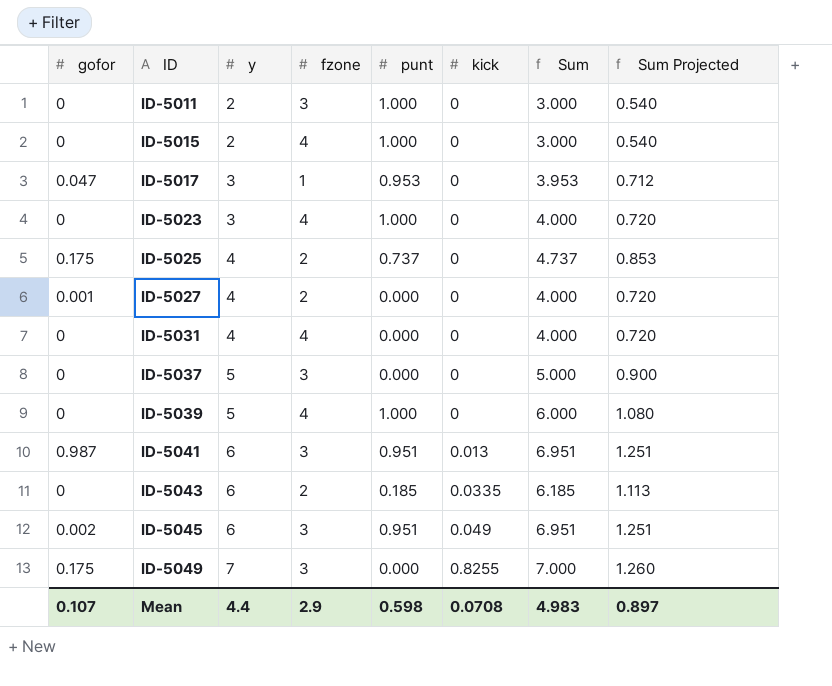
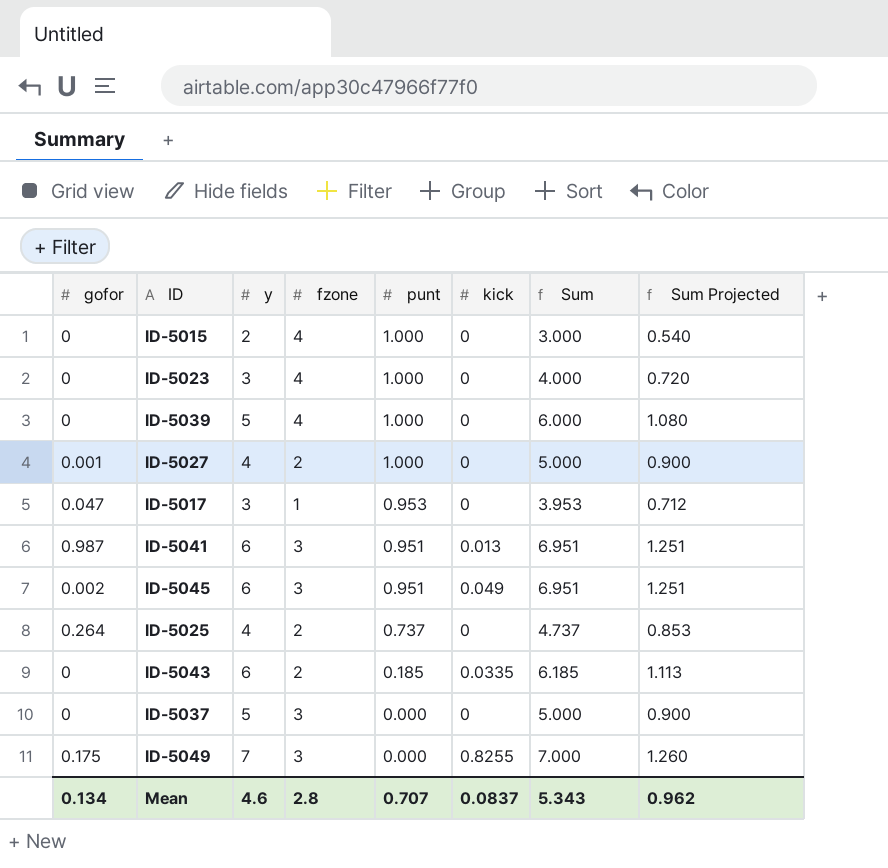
row order: ID ascending -> punt descending
row ID-5011: 0 | 2 | 3 | 1.000 | 0 | 3.000 | 0.540 -> none
row ID-5031: 0 | 4 | 4 | 0.000 | 0 | 4.000 | 0.720 -> none
ID-5027 | punt: 0.000 -> 1.000
ID-5027 | Sum: 4.000 -> 5.000
ID-5027 | Sum Projected: 0.720 -> 0.900
ID-5025 | gofor: 0.175 -> 0.264
Mean | gofor: 0.107 -> 0.134
Mean | y: 4.4 -> 4.6
Mean | fzone: 2.9 -> 2.8
Mean | punt: 0.598 -> 0.707
Mean | kick: 0.0708 -> 0.0837
Mean | Sum: 4.983 -> 5.343
Mean | Sum Projected: 0.897 -> 0.962

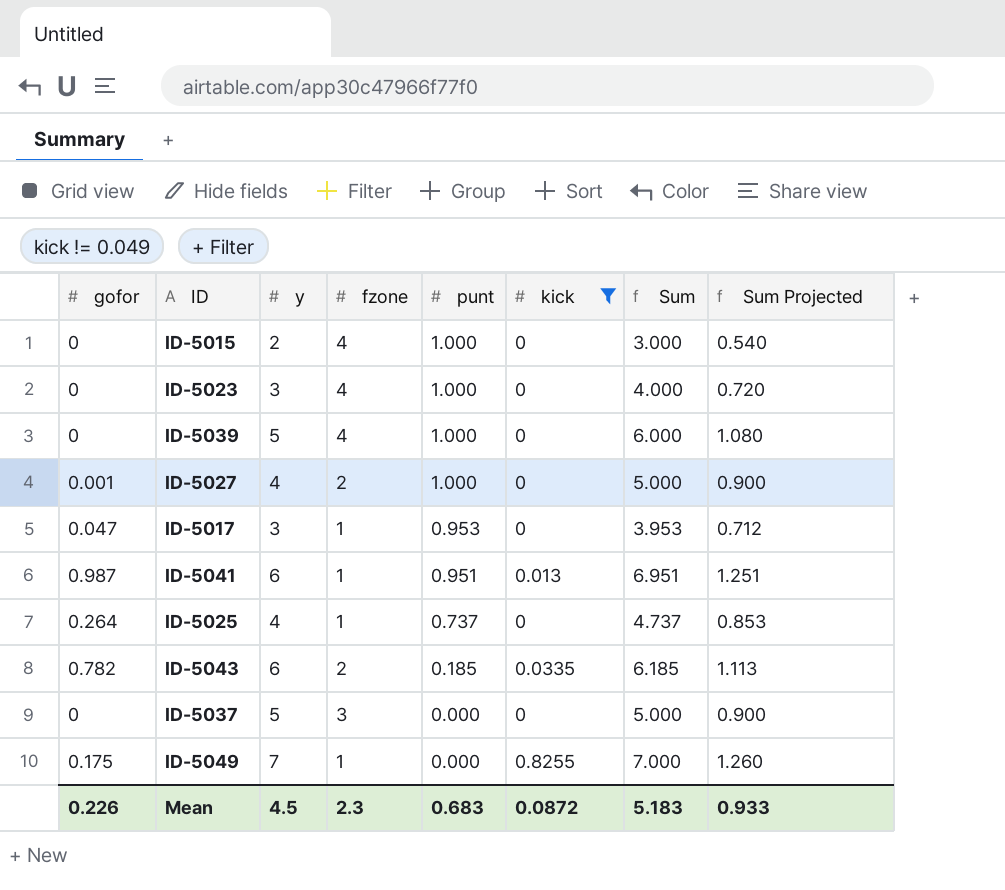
filter: none -> kick != 0.049
ID-5041 | fzone: 3 -> 1
ID-5025 | fzone: 2 -> 1
ID-5043 | gofor: 0 -> 0.782
ID-5049 | fzone: 3 -> 1
Mean | gofor: 0.134 -> 0.226
Mean | y: 4.6 -> 4.5
Mean | fzone: 2.8 -> 2.3
Mean | punt: 0.707 -> 0.683
Mean | kick: 0.0837 -> 0.0872
Mean | Sum: 5.343 -> 5.183
Mean | Sum Projected: 0.962 -> 0.933

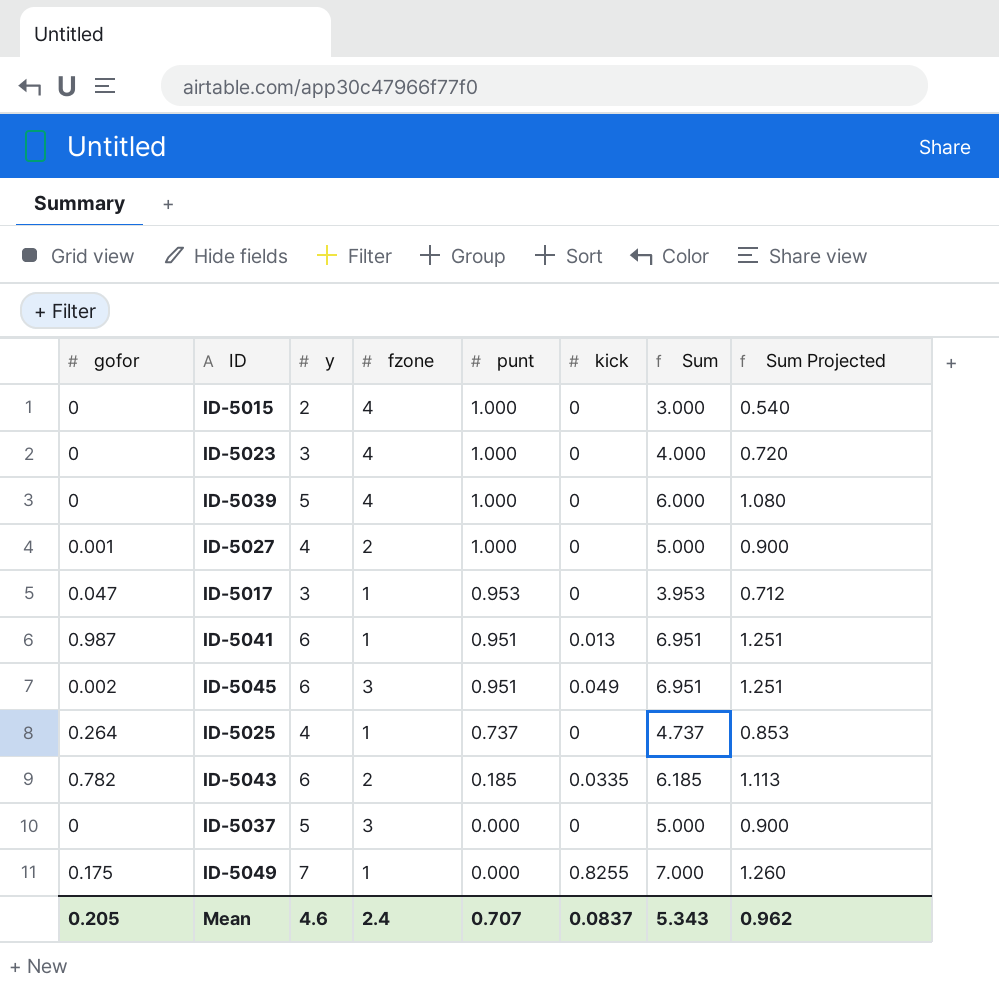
filter: kick != 0.049 -> none
Mean | gofor: 0.226 -> 0.205
Mean | y: 4.5 -> 4.6
Mean | fzone: 2.3 -> 2.4
Mean | punt: 0.683 -> 0.707
Mean | kick: 0.0872 -> 0.0837
Mean | Sum: 5.183 -> 5.343
Mean | Sum Projected: 0.933 -> 0.962

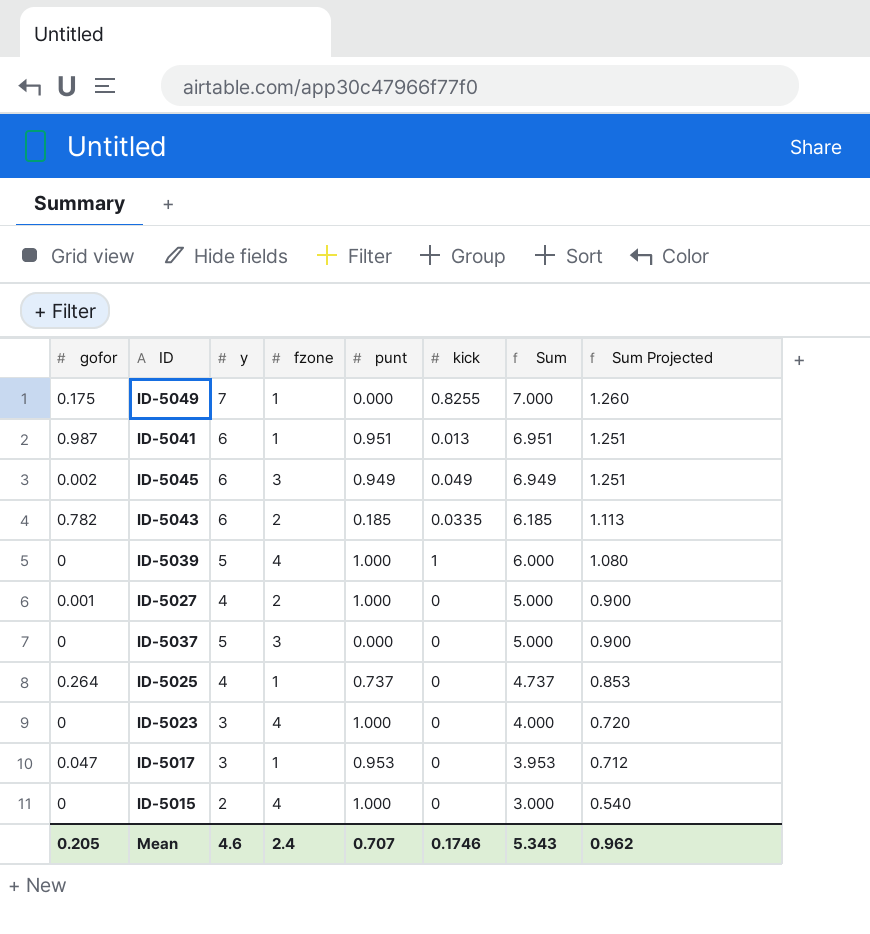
row order: punt descending -> Sum descending
ID-5045 | punt: 0.951 -> 0.949
ID-5045 | Sum: 6.951 -> 6.949
ID-5039 | kick: 0 -> 1
Mean | kick: 0.0837 -> 0.1746

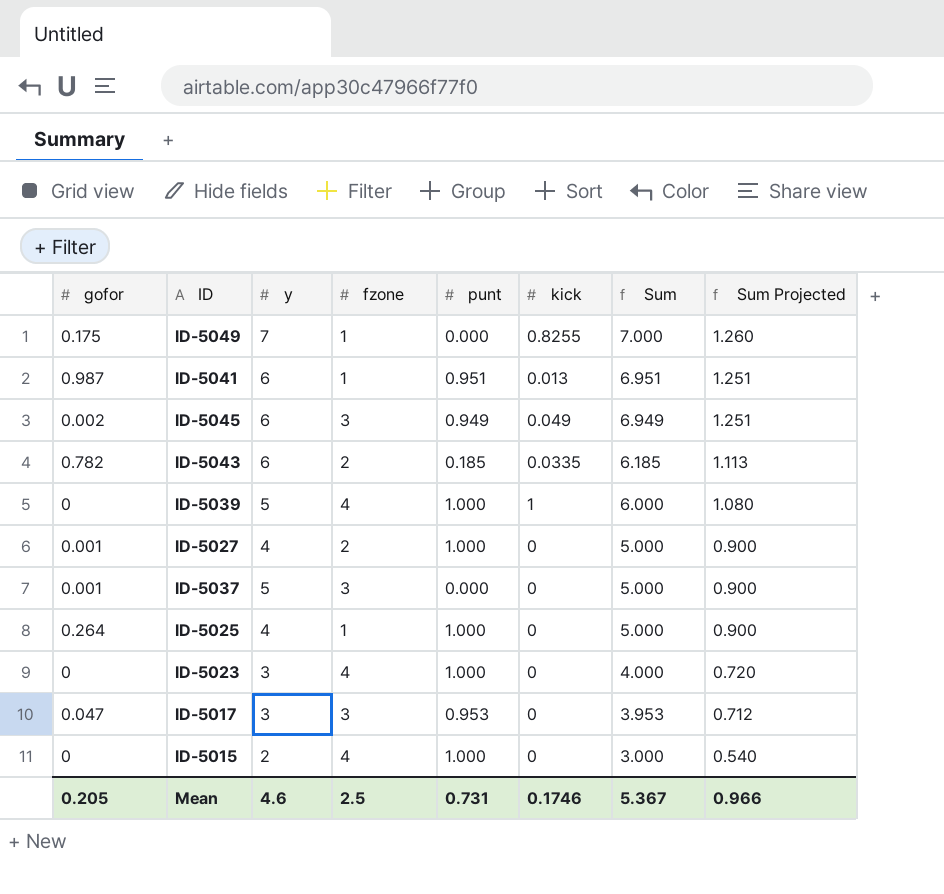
ID-5037 | gofor: 0 -> 0.001
ID-5025 | punt: 0.737 -> 1.000
ID-5025 | Sum: 4.737 -> 5.000
ID-5025 | Sum Projected: 0.853 -> 0.900
ID-5017 | fzone: 1 -> 3
Mean | fzone: 2.4 -> 2.5
Mean | punt: 0.707 -> 0.731
Mean | Sum: 5.343 -> 5.367
Mean | Sum Projected: 0.962 -> 0.966

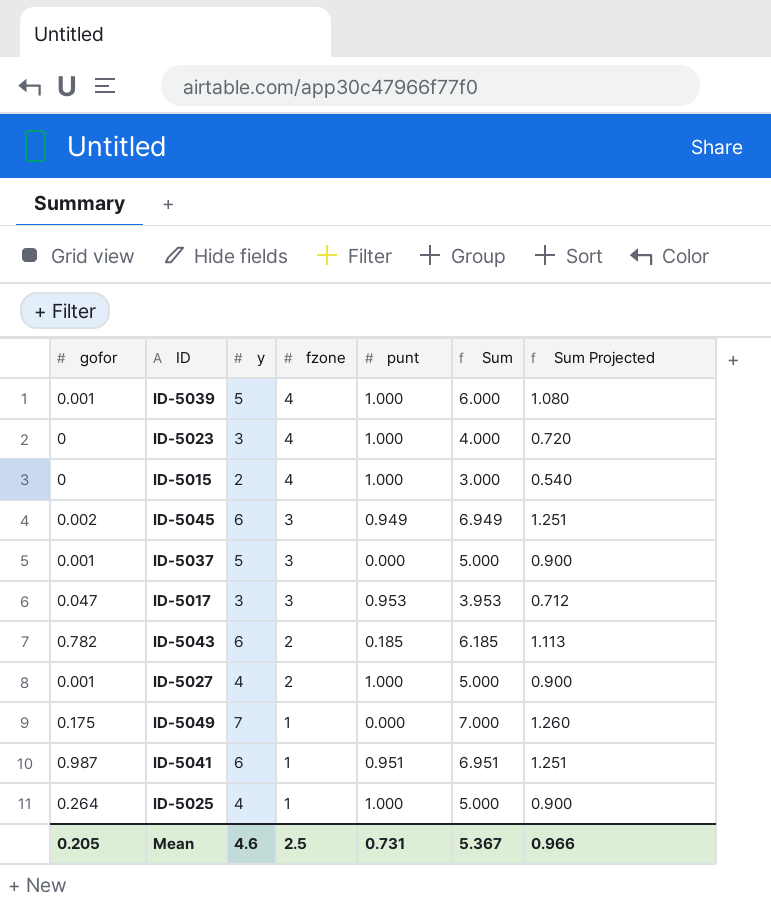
row order: Sum descending -> fzone descending
column kick | position: 6 -> none
ID-5039 | gofor: 0 -> 0.001

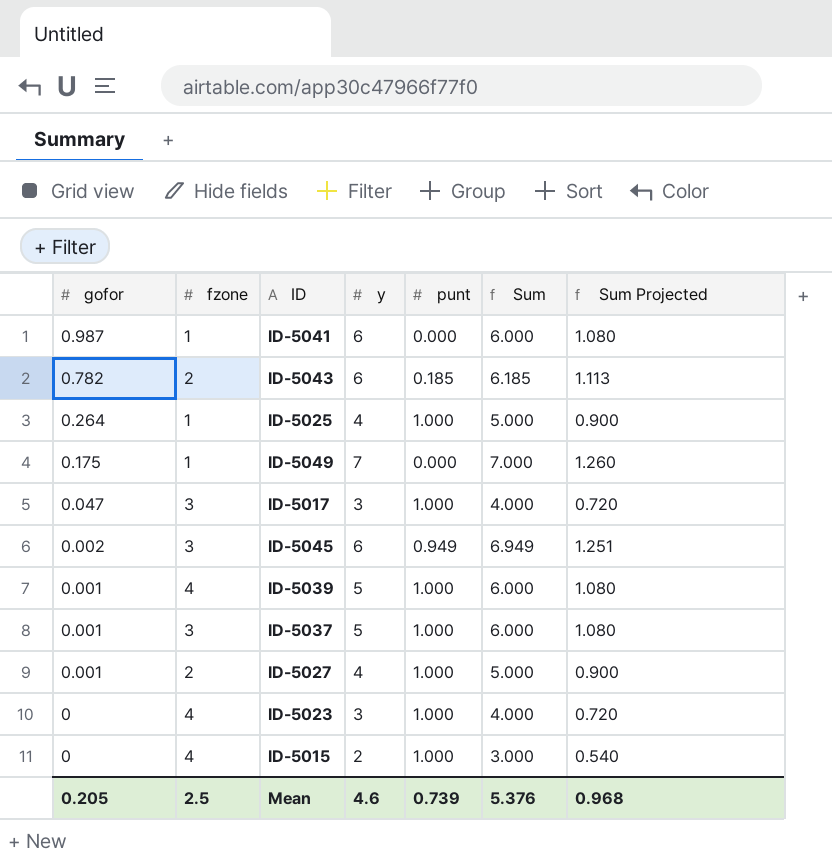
row order: fzone descending -> gofor descending
column fzone | position: 4 -> 2
ID-5041 | punt: 0.951 -> 0.000
ID-5041 | Sum: 6.951 -> 6.000
ID-5041 | Sum Projected: 1.251 -> 1.080
ID-5017 | punt: 0.953 -> 1.000
ID-5017 | Sum: 3.953 -> 4.000
ID-5017 | Sum Projected: 0.712 -> 0.720
ID-5037 | punt: 0.000 -> 1.000
ID-5037 | Sum: 5.000 -> 6.000
ID-5037 | Sum Projected: 0.900 -> 1.080
Mean | punt: 0.731 -> 0.739
Mean | Sum: 5.367 -> 5.376
Mean | Sum Projected: 0.966 -> 0.968

